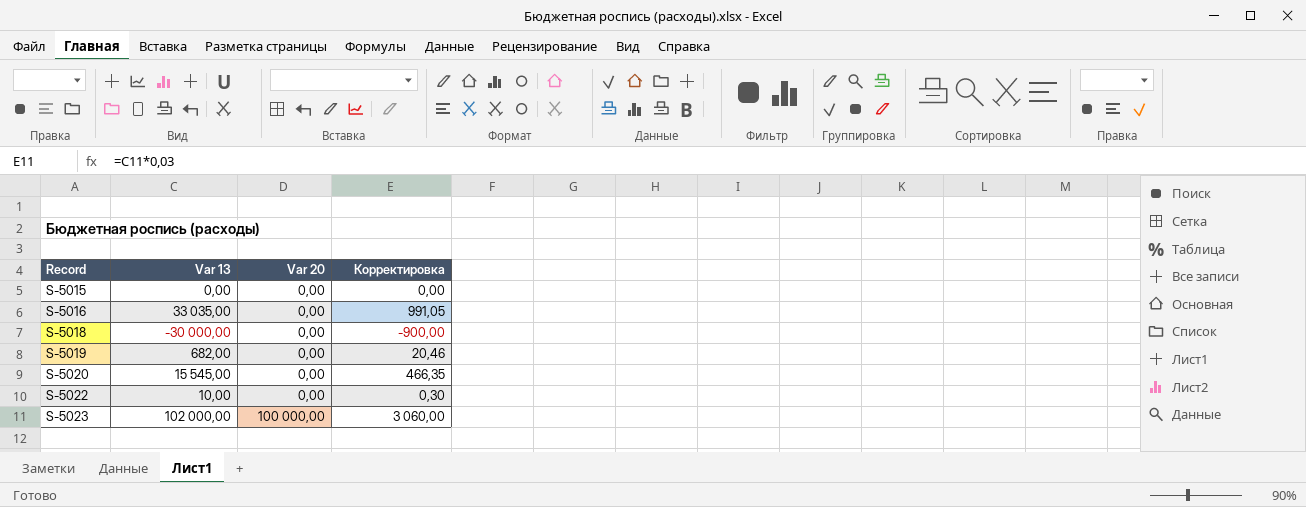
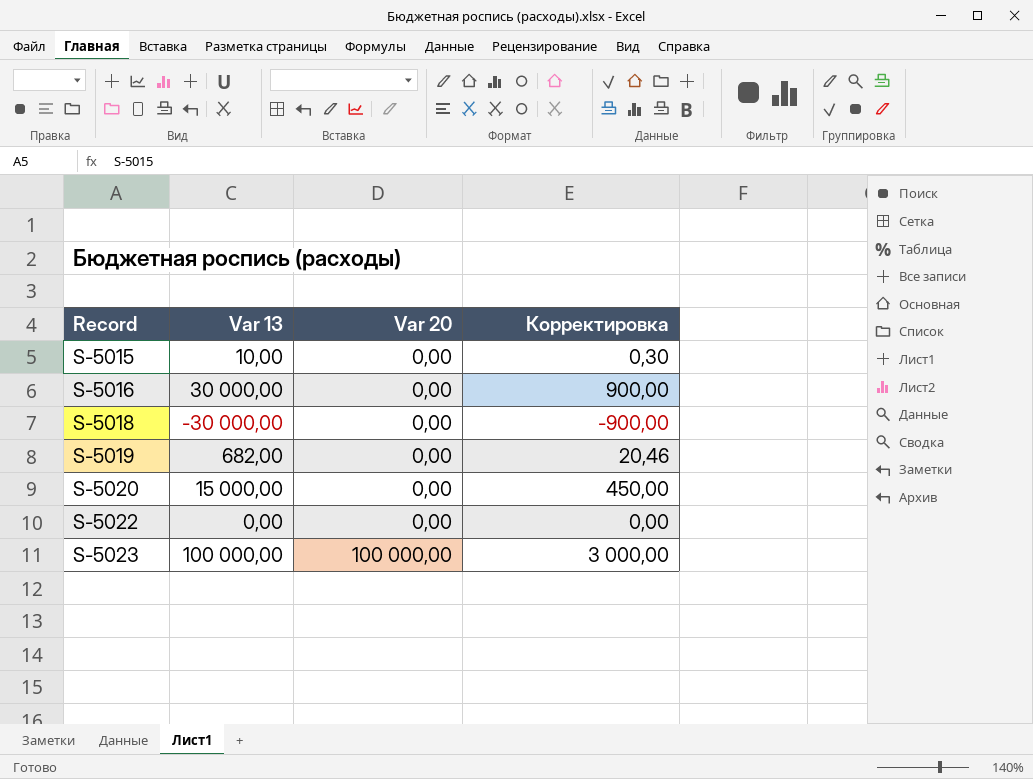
S-5015 | Var 13: 0,00 -> 10,00
S-5015 | Корректировка: 0,00 -> 0,30
S-5016 | Var 13: 33 035,00 -> 30 000,00
S-5016 | Корректировка: 991,05 -> 900,00
S-5020 | Var 13: 15 545,00 -> 15 000,00
S-5020 | Корректировка: 466,35 -> 450,00
S-5022 | Var 13: 10,00 -> 0,00
S-5022 | Корректировка: 0,30 -> 0,00
S-5023 | Var 13: 102 000,00 -> 100 000,00
S-5023 | Корректировка: 3 060,00 -> 3 000,00

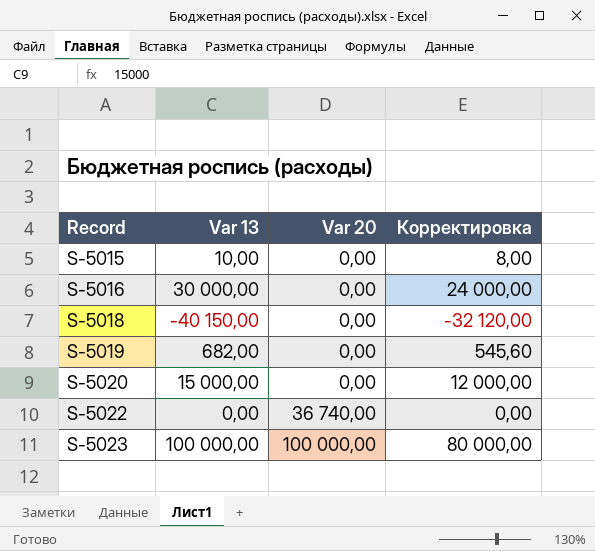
column Корректировка | formula: [Var 13] * 0,03 -> [Var 13] * 0,8
S-5018 | Var 13: -30 000,00 -> -40 150,00
S-5022 | Var 20: 0,00 -> 36 740,00

